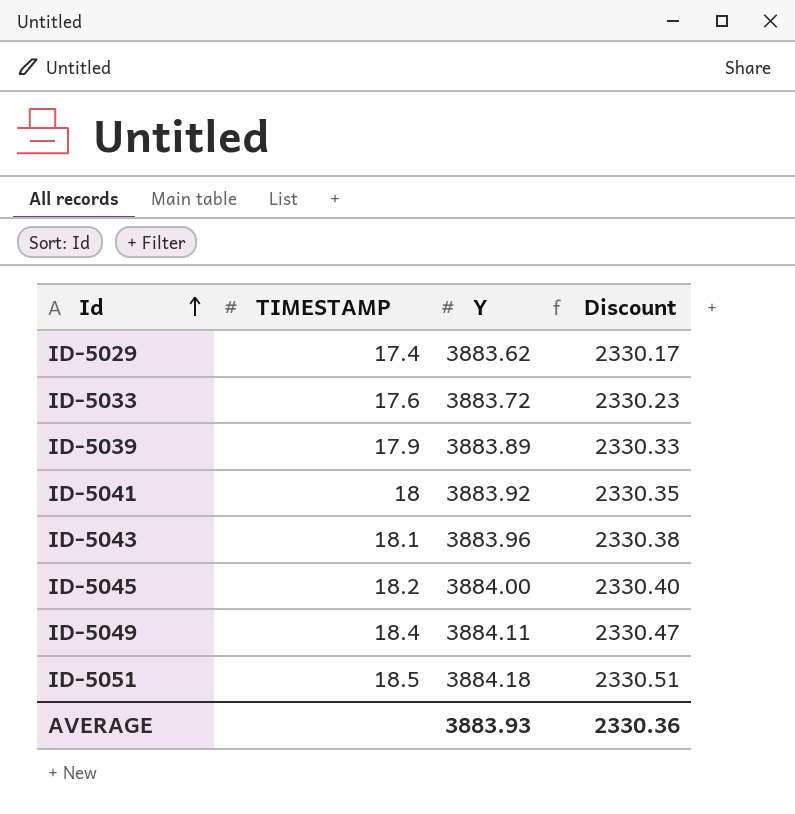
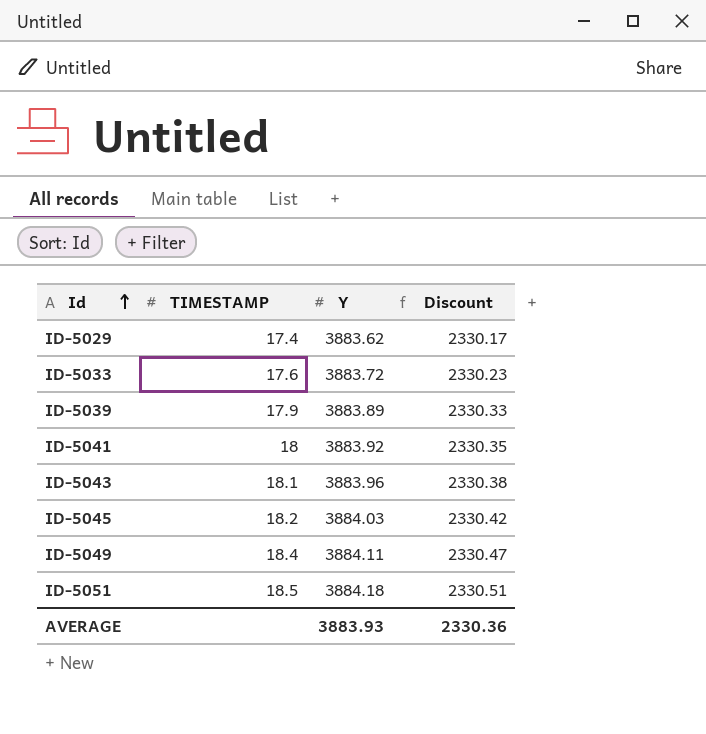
ID-5045 | Y: 3884.00 -> 3884.03
ID-5045 | Discount: 2330.40 -> 2330.42

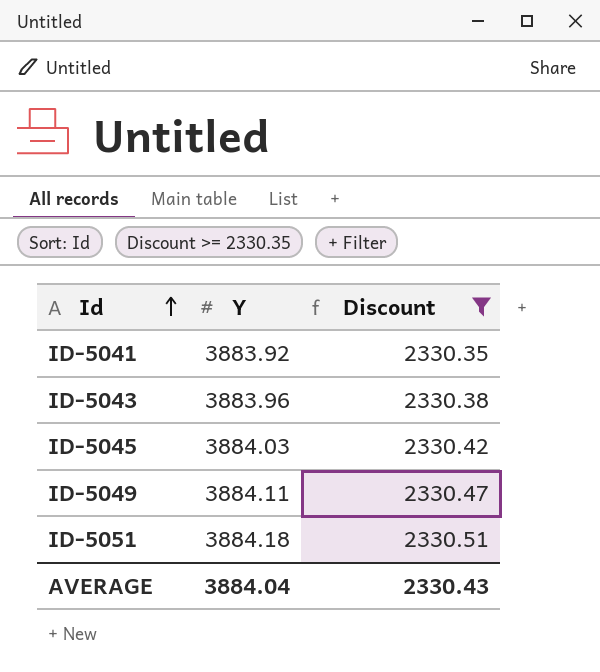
filter: none -> Discount >= 2330.35
column TIMESTAMP | position: 2 -> none
AVERAGE | Y: 3883.93 -> 3884.04
AVERAGE | Discount: 2330.36 -> 2330.43

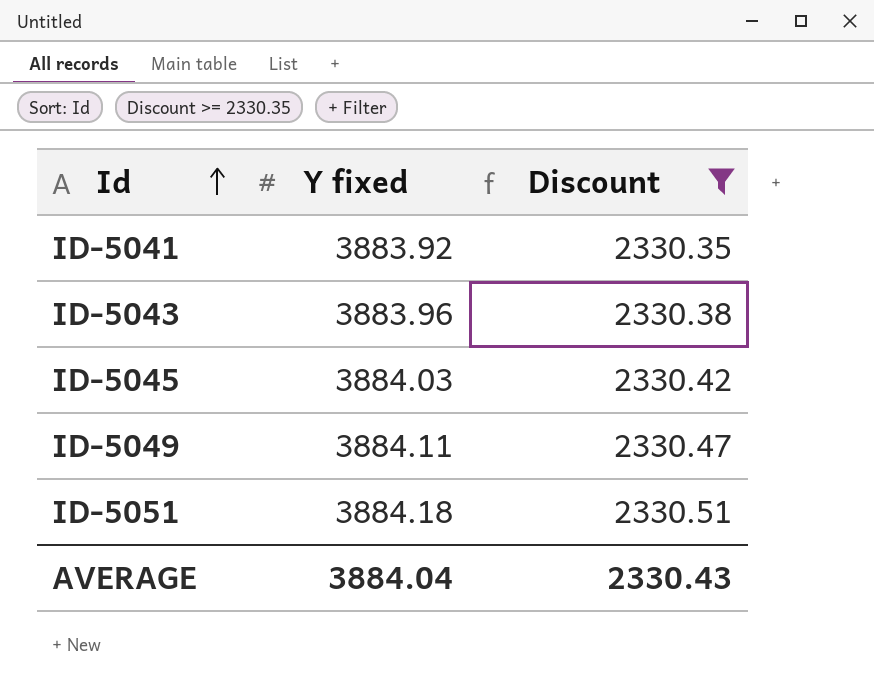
column name: Y -> Y fixed

